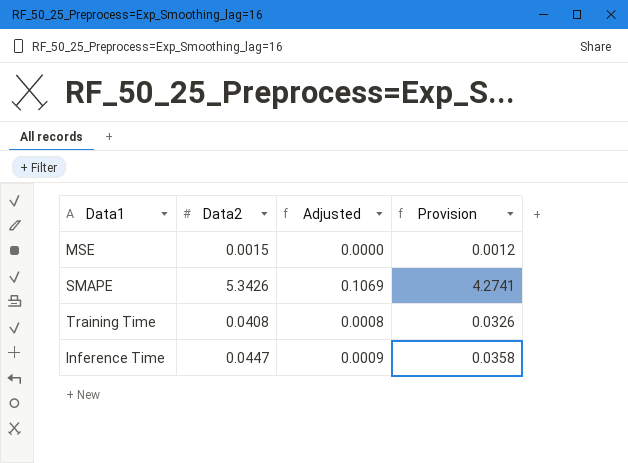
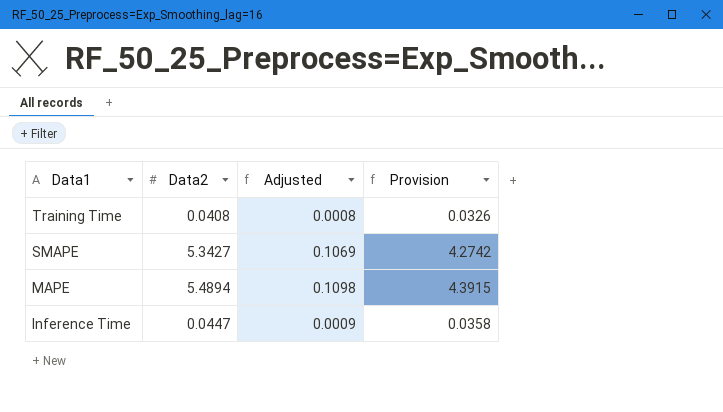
row order: none -> Data1 descending
row MSE: 0.0015 | 0.0000 | 0.0012 -> none
SMAPE | Data2: 5.3426 -> 5.3427
SMAPE | Provision: 4.2741 -> 4.2742
row MAPE: none -> 5.4894 | 0.1098 | 4.3915

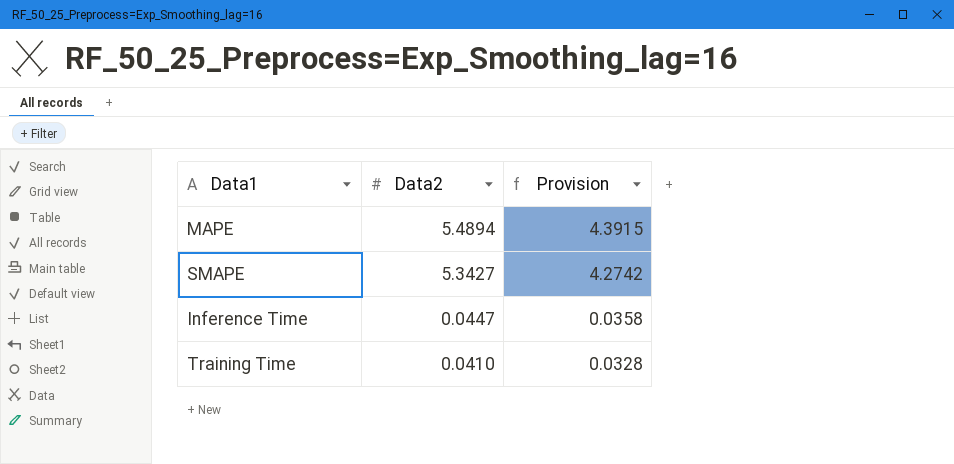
row order: Data1 descending -> Data2 descending
column Adjusted | formula: [Data2] * 0.02 -> none
Training Time | Data2: 0.0408 -> 0.0410
Training Time | Provision: 0.0326 -> 0.0328

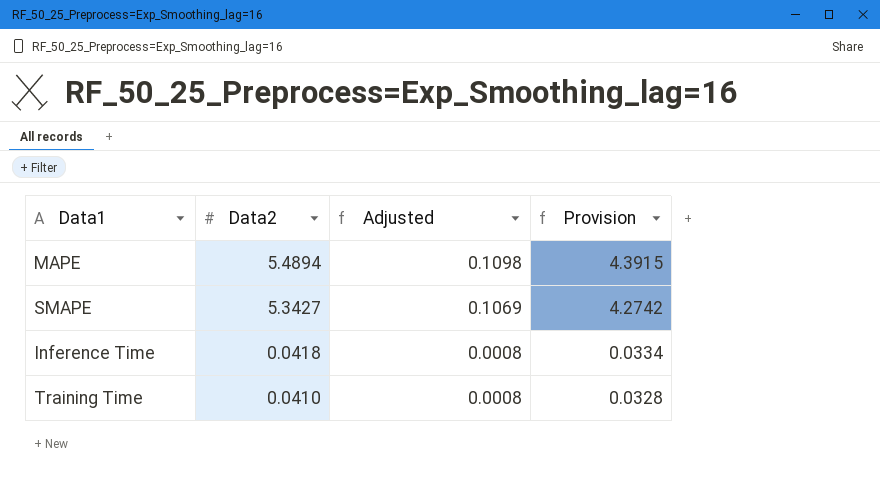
column Adjusted | formula: none -> [Data2] * 0.02
Inference Time | Data2: 0.0447 -> 0.0418
Inference Time | Provision: 0.0358 -> 0.0334

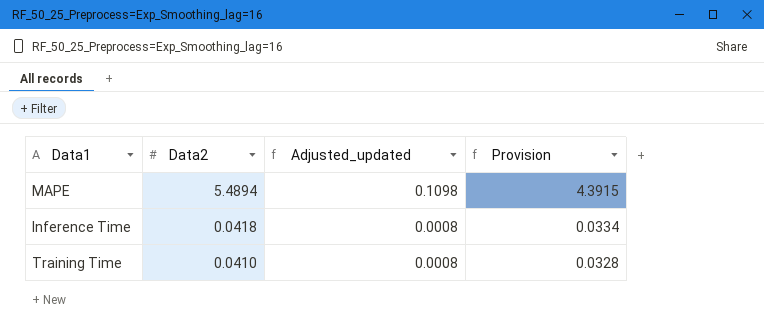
column name: Adjusted -> Adjusted_updated
row SMAPE: 5.3427 | 0.1069 | 4.2742 -> none

